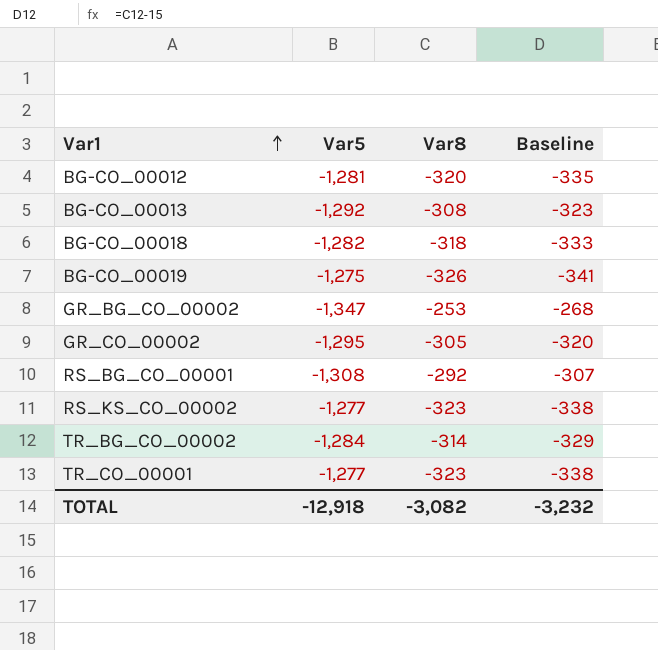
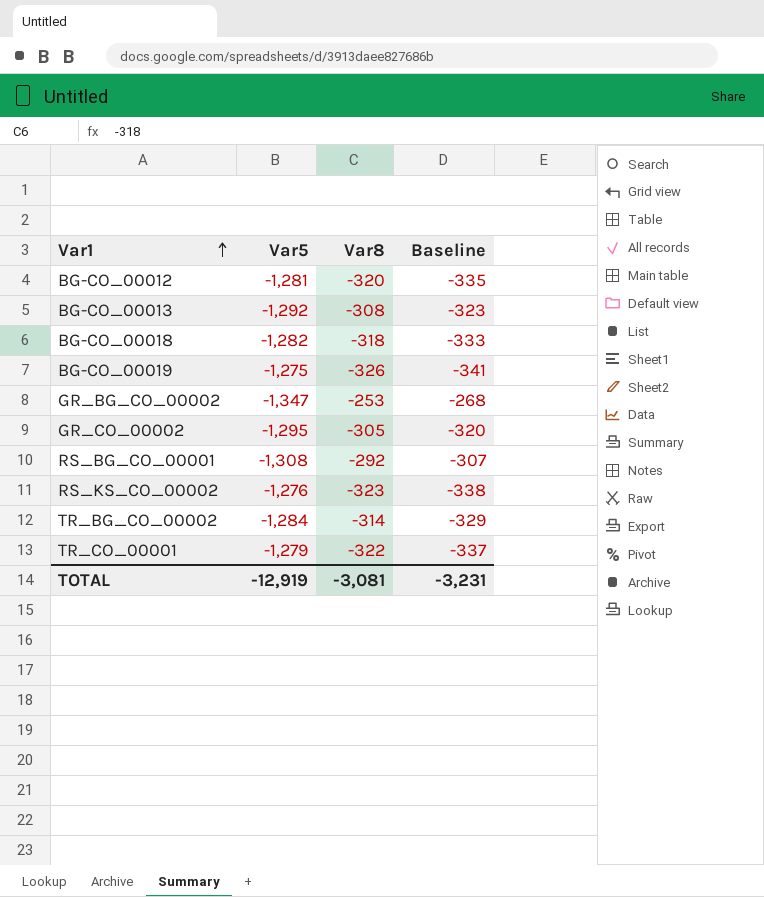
RS_KS_CO_00002 | Var5: -1,277 -> -1,276
TR_CO_00001 | Var5: -1,277 -> -1,279
TR_CO_00001 | Var8: -323 -> -322
TR_CO_00001 | Baseline: -338 -> -337
TOTAL | Var5: -12,918 -> -12,919
TOTAL | Var8: -3,082 -> -3,081
TOTAL | Baseline: -3,232 -> -3,231

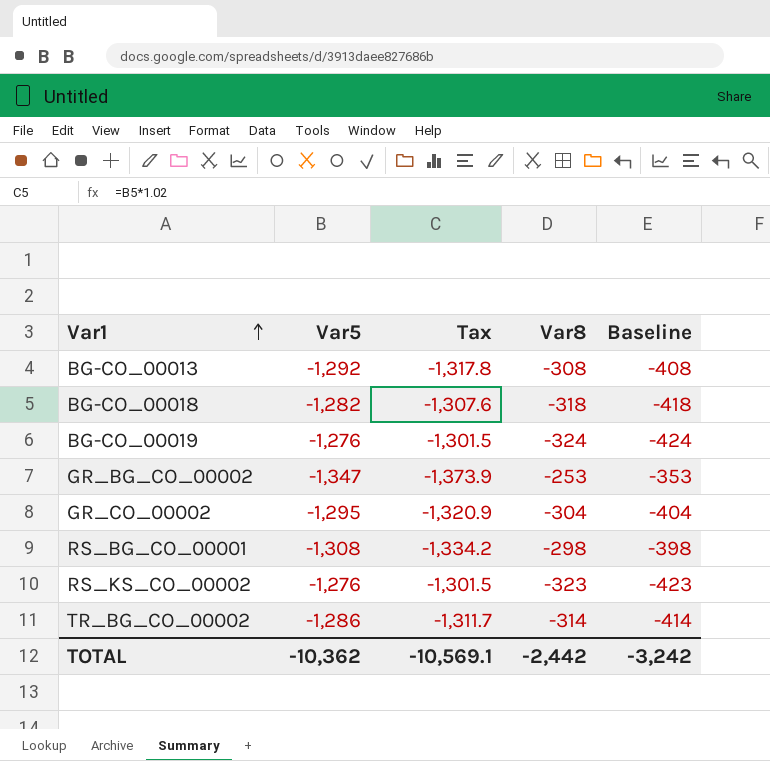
column Tax | formula: none -> [Var5] * 1.02
column Baseline | formula: [Var8] - 15 -> [Var8] - 100
row BG-CO_00012: -1,281 | -320 | -335 -> none
row TR_CO_00001: -1,279 | -322 | -337 -> none
BG-CO_00019 | Var5: -1,275 -> -1,276
BG-CO_00019 | Var8: -326 -> -324
GR_CO_00002 | Var8: -305 -> -304
RS_BG_CO_00001 | Var8: -292 -> -298
TR_BG_CO_00002 | Var5: -1,284 -> -1,286
TOTAL | Var5: -12,919 -> -10,362
TOTAL | Var8: -3,081 -> -2,442
TOTAL | Baseline: -3,231 -> -3,242

